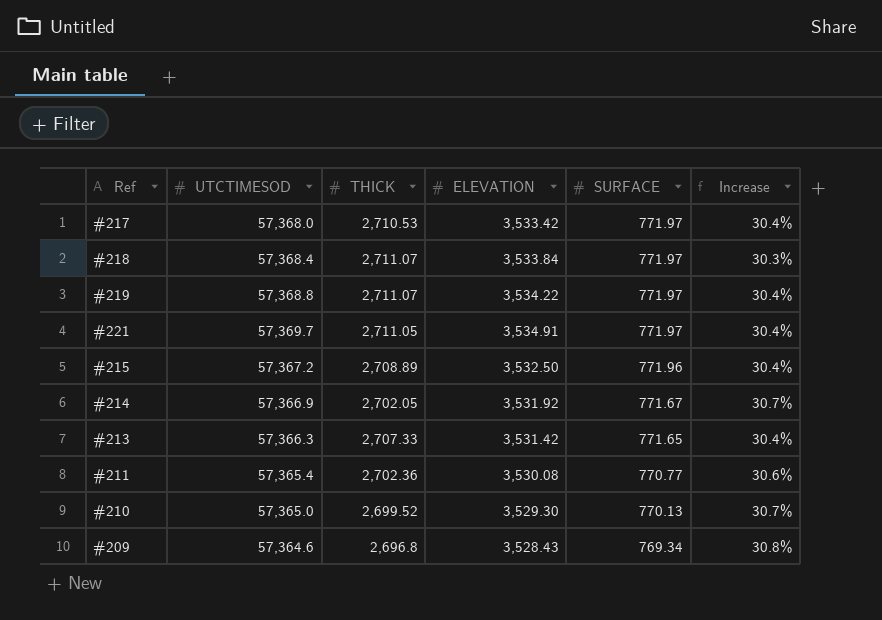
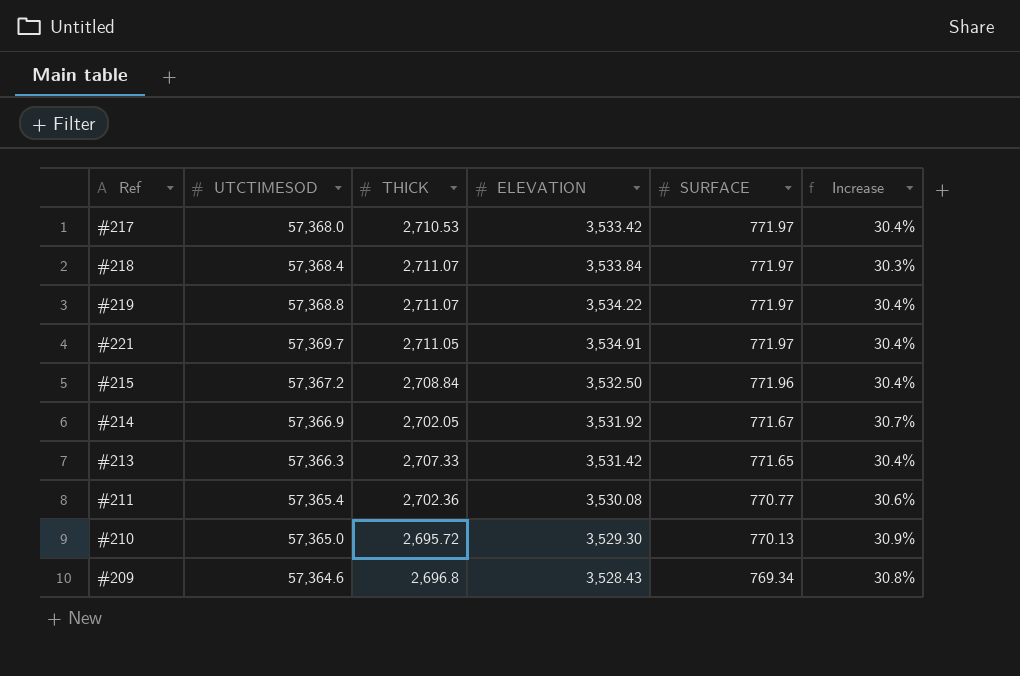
#215 | THICK: 2,708.89 -> 2,708.84
#210 | THICK: 2,699.52 -> 2,695.72
#210 | Increase: 30.7% -> 30.9%

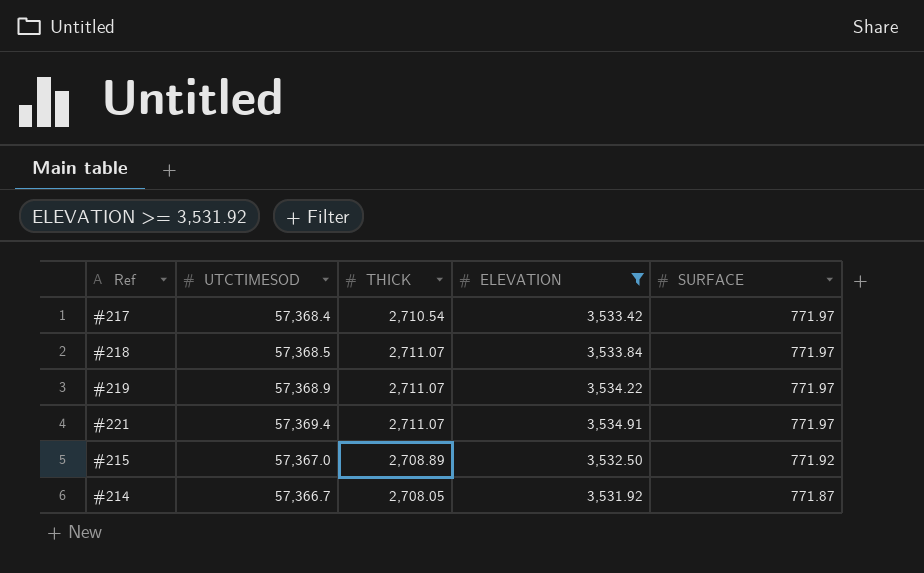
filter: none -> ELEVATION >= 3,531.92
column Increase | formula: ([ELEVATION] - [THICK]) / [THICK] -> none
#217 | UTCTIMESOD: 57,368.0 -> 57,368.4
#217 | THICK: 2,710.53 -> 2,710.54
#218 | UTCTIMESOD: 57,368.4 -> 57,368.5
#219 | UTCTIMESOD: 57,368.8 -> 57,368.9
#221 | UTCTIMESOD: 57,369.7 -> 57,369.4
#221 | THICK: 2,711.05 -> 2,711.07
#215 | UTCTIMESOD: 57,367.2 -> 57,367.0
#215 | THICK: 2,708.84 -> 2,708.89
#215 | SURFACE: 771.96 -> 771.92
#214 | UTCTIMESOD: 57,366.9 -> 57,366.7
#214 | THICK: 2,702.05 -> 2,708.05
#214 | SURFACE: 771.67 -> 771.87

